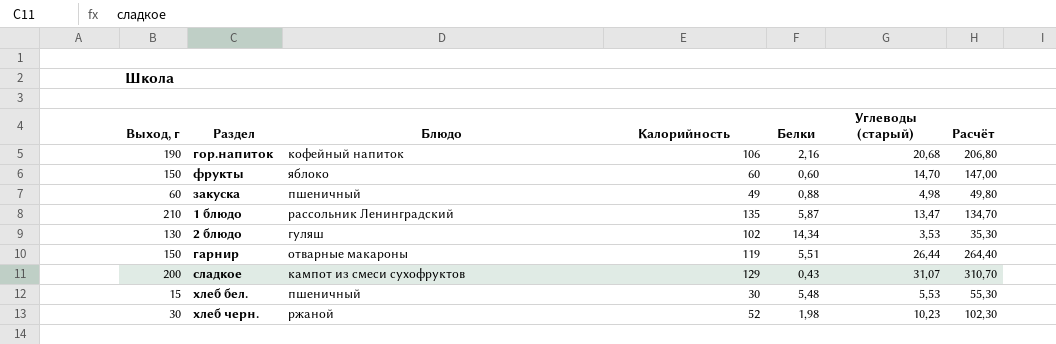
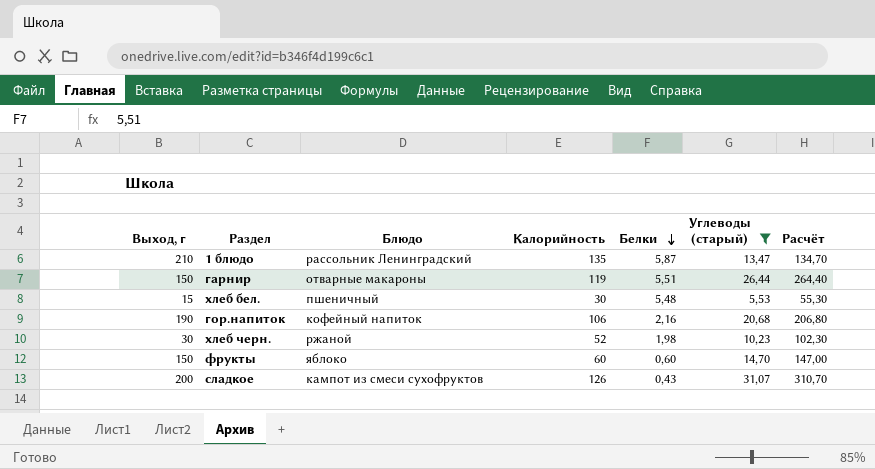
filter: none -> Углеводы (старый) >= 5,53
row order: none -> Белки descending
сладкое | Калорийность: 129 -> 126

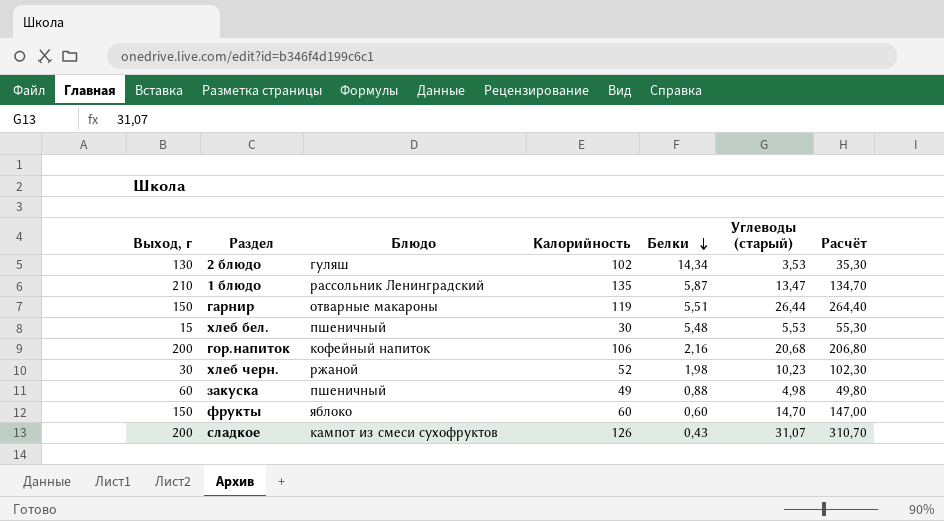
filter: Углеводы (старый) >= 5,53 -> none
гор.напиток | Выход, г: 190 -> 200

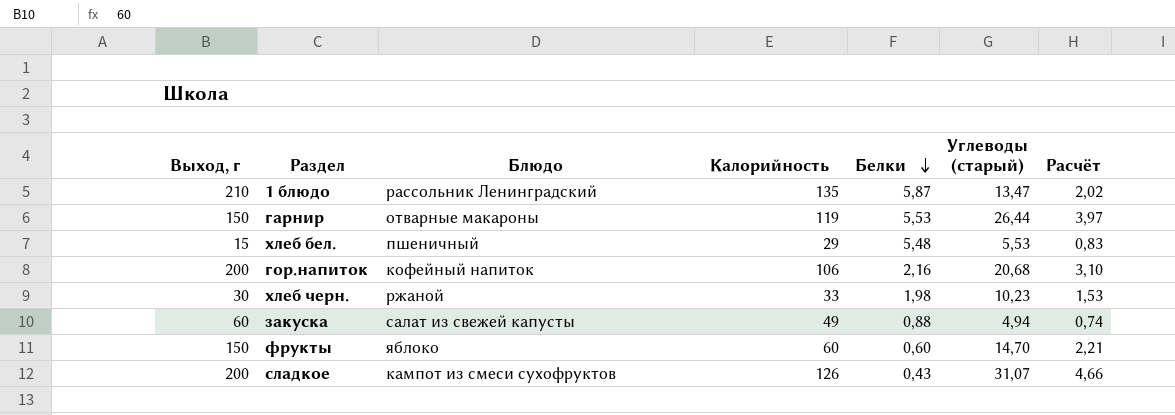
column Расчёт | formula: [Углеводы (старый)] * 10 -> [Углеводы (старый)] * 0,15
row 2 блюдо: 130 | гуляш | 102 | 14,34 | 3,53 | 35,30 -> none
гарнир | Белки: 5,51 -> 5,53
хлеб бел. | Калорийность: 30 -> 29
хлеб черн. | Калорийность: 52 -> 33
закуска | Блюдо: пшеничный -> салат из свежей капусты
закуска | Углеводы (старый): 4,98 -> 4,94

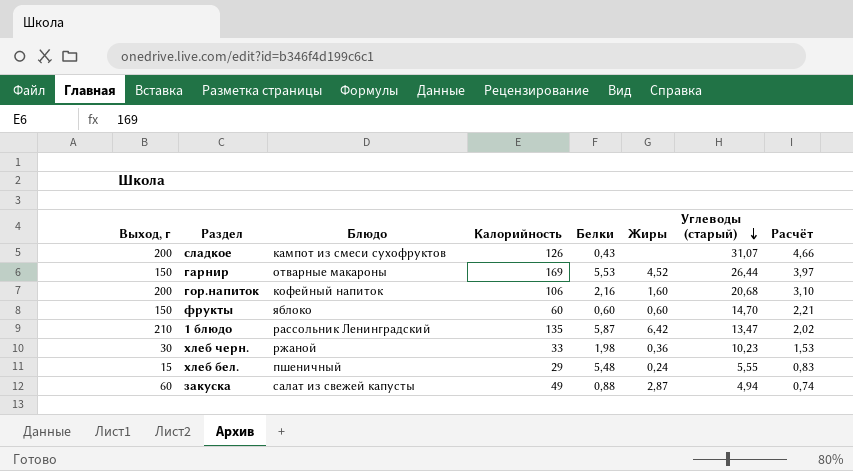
row order: Белки descending -> Углеводы (старый) descending
column Жиры | position: none -> 6
гарнир | Калорийность: 119 -> 169
хлеб бел. | Углеводы (старый): 5,53 -> 5,55

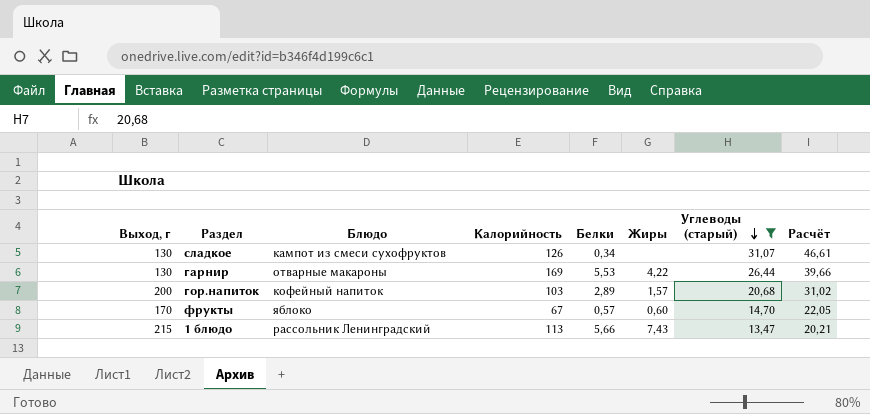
filter: none -> Углеводы (старый) >= 13,47
column Расчёт | formula: [Углеводы (старый)] * 0,15 -> [Углеводы (старый)] * 1,5
сладкое | Выход, г: 200 -> 130
сладкое | Белки: 0,43 -> 0,34
гарнир | Выход, г: 150 -> 130
гарнир | Жиры: 4,52 -> 4,22
гор.напиток | Калорийность: 106 -> 103
гор.напиток | Белки: 2,16 -> 2,89
гор.напиток | Жиры: 1,60 -> 1,57
фрукты | Выход, г: 150 -> 170
фрукты | Калорийность: 60 -> 67
фрукты | Белки: 0,60 -> 0,57
1 блюдо | Выход, г: 210 -> 215
1 блюдо | Калорийность: 135 -> 113
1 блюдо | Белки: 5,87 -> 5,66
1 блюдо | Жиры: 6,42 -> 7,43

